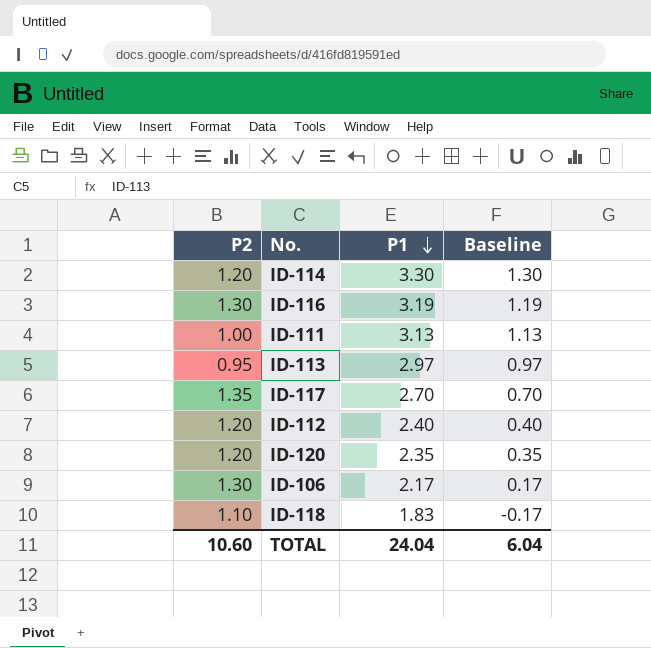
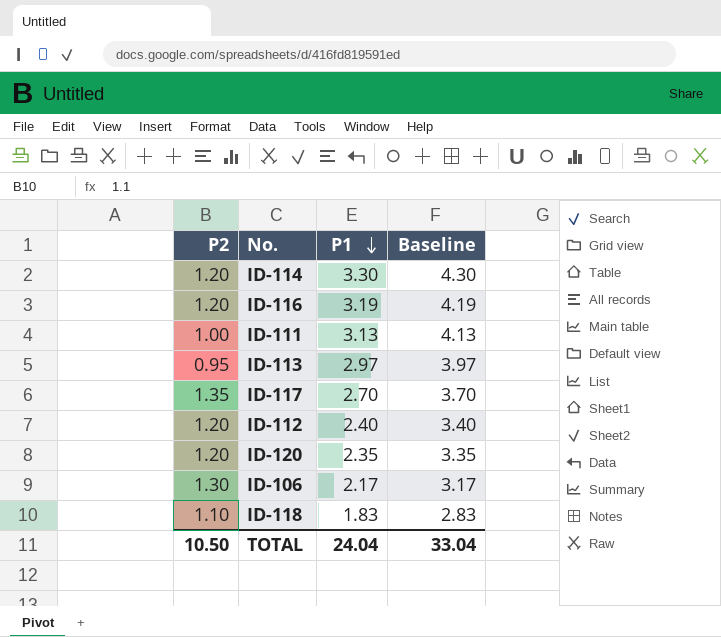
column Baseline | formula: [P1] - 2 -> [P1] + 1
ID-116 | P2: 1.30 -> 1.20
TOTAL | P2: 10.60 -> 10.50
TOTAL | Baseline: 6.04 -> 33.04

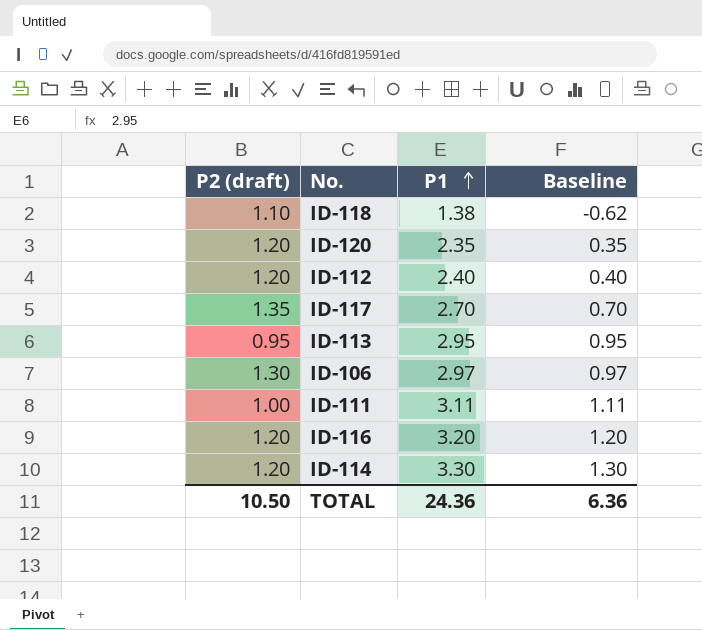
row order: P1 descending -> P1 ascending
column name: P2 -> P2 (draft)
column Baseline | formula: [P1] + 1 -> [P1] - 2
ID-118 | P1: 1.83 -> 1.38
ID-113 | P1: 2.97 -> 2.95
ID-106 | P1: 2.17 -> 2.97
ID-111 | P1: 3.13 -> 3.11
ID-116 | P1: 3.19 -> 3.20
TOTAL | P1: 24.04 -> 24.36
TOTAL | Baseline: 33.04 -> 6.36

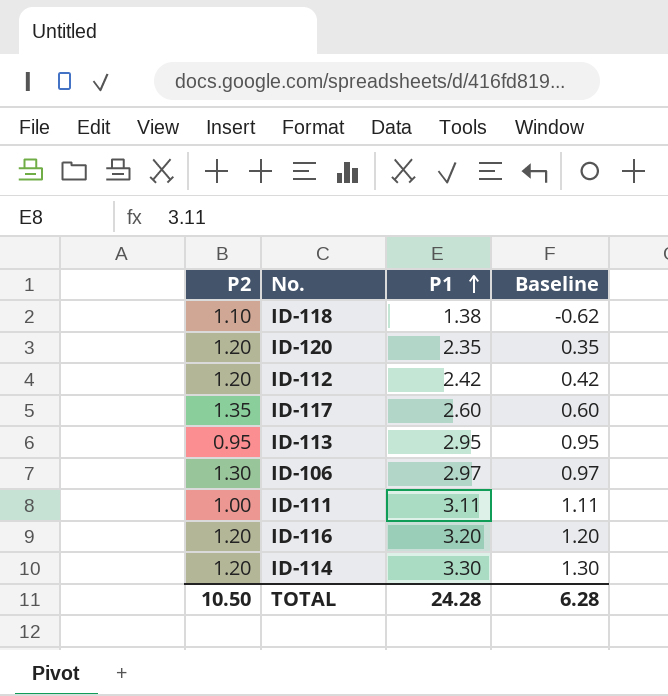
column name: P2 (draft) -> P2
ID-112 | P1: 2.40 -> 2.42
ID-112 | Baseline: 0.40 -> 0.42
ID-117 | P1: 2.70 -> 2.60
ID-117 | Baseline: 0.70 -> 0.60
TOTAL | P1: 24.36 -> 24.28
TOTAL | Baseline: 6.36 -> 6.28

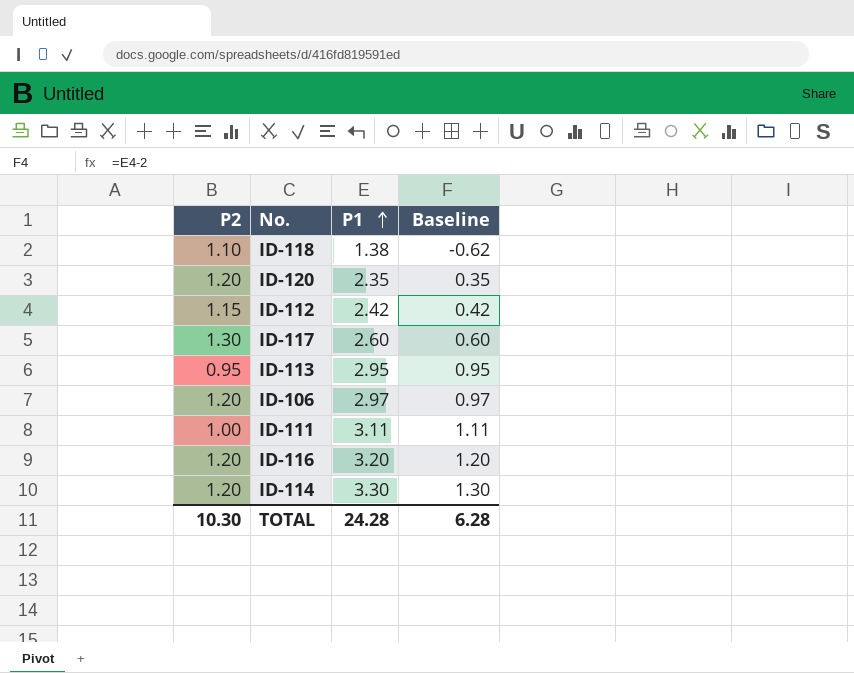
ID-112 | P2: 1.20 -> 1.15
ID-117 | P2: 1.35 -> 1.30
ID-106 | P2: 1.30 -> 1.20
TOTAL | P2: 10.50 -> 10.30

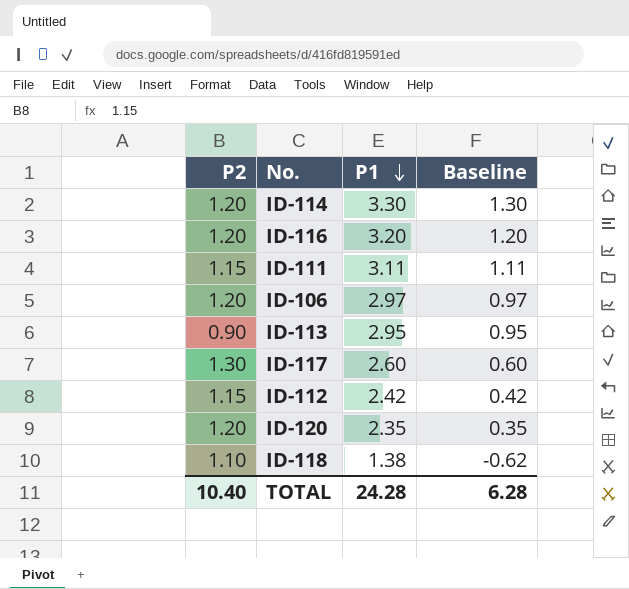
row order: P1 ascending -> P1 descending
ID-111 | P2: 1.00 -> 1.15
ID-113 | P2: 0.95 -> 0.90
TOTAL | P2: 10.30 -> 10.40

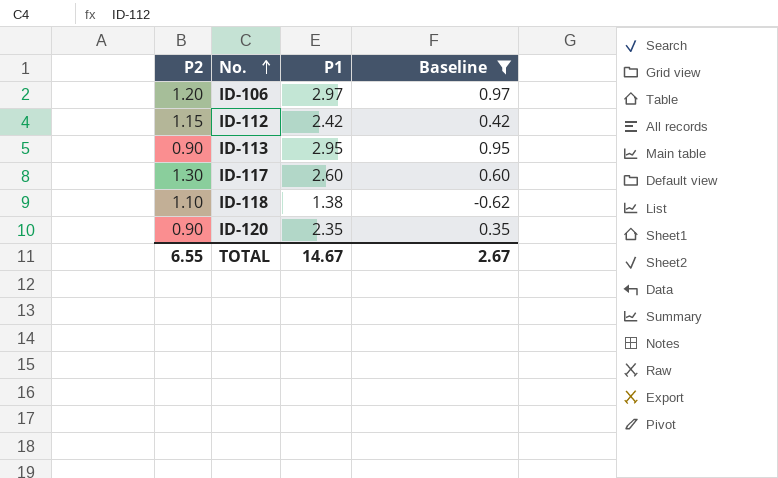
filter: none -> Baseline <= 0.97
row order: P1 descending -> No. ascending
ID-120 | P2: 1.20 -> 0.90
TOTAL | P2: 10.40 -> 6.55
TOTAL | P1: 24.28 -> 14.67
TOTAL | Baseline: 6.28 -> 2.67

